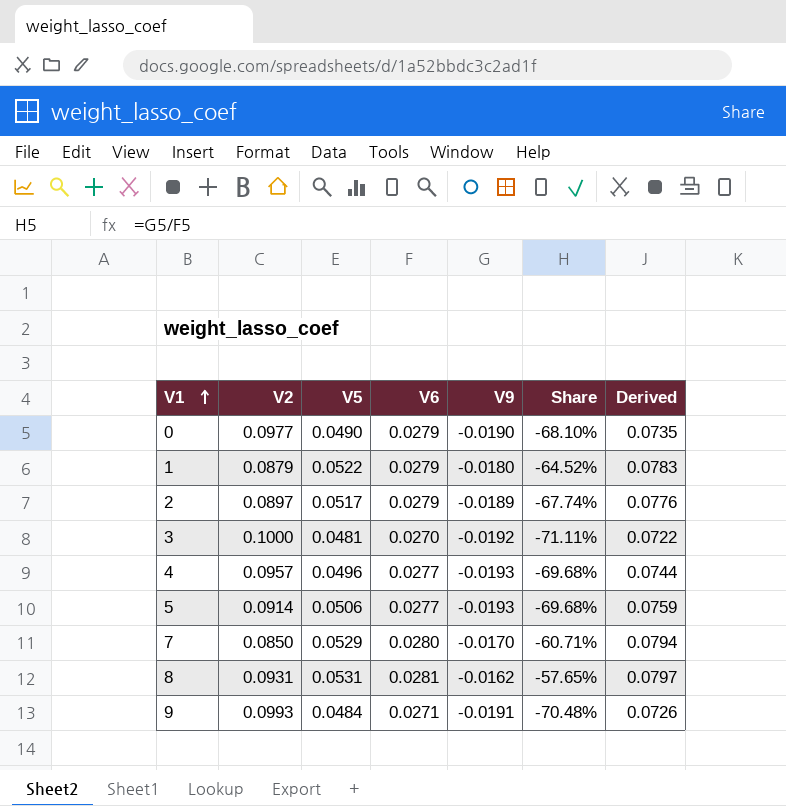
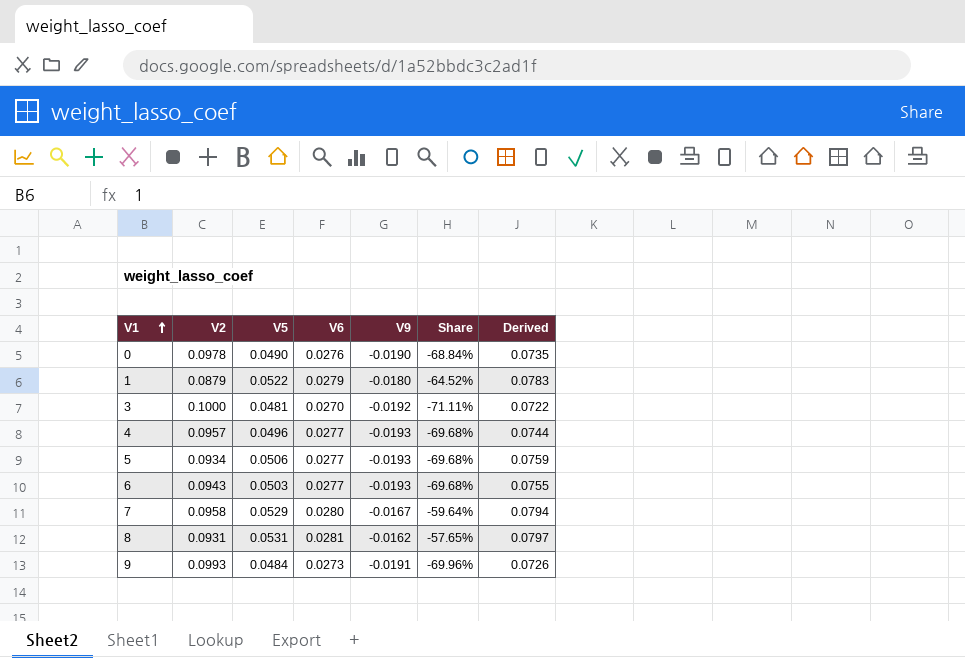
row 2: 0.0897 | 0.0517 | 0.0279 | -0.0189 | -67.74% | 0.0776 -> none
0 | V2: 0.0977 -> 0.0978
0 | V6: 0.0279 -> 0.0276
0 | Share: -68.10% -> -68.84%
5 | V2: 0.0914 -> 0.0934
row 6: none -> 0.0943 | 0.0503 | 0.0277 | -0.0193 | -69.68% | 0.0755
7 | V2: 0.0850 -> 0.0958
7 | V9: -0.0170 -> -0.0167
7 | Share: -60.71% -> -59.64%
9 | V6: 0.0271 -> 0.0273
9 | Share: -70.48% -> -69.96%

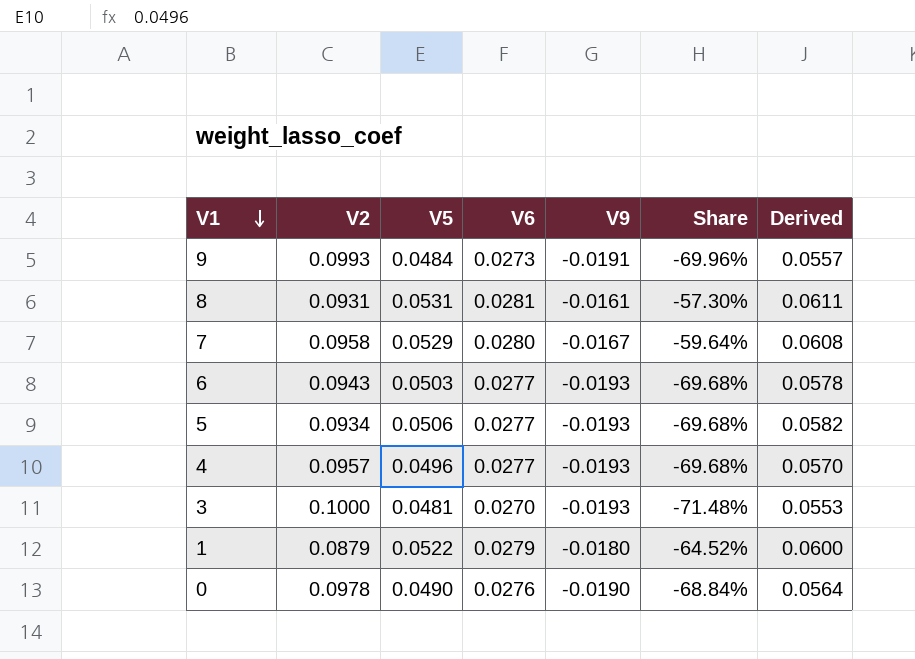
row order: V1 ascending -> V1 descending
column Derived | formula: [V5] * 1.5 -> [V5] * 1.15
8 | V9: -0.0162 -> -0.0161
8 | Share: -57.65% -> -57.30%
3 | V9: -0.0192 -> -0.0193
3 | Share: -71.11% -> -71.48%

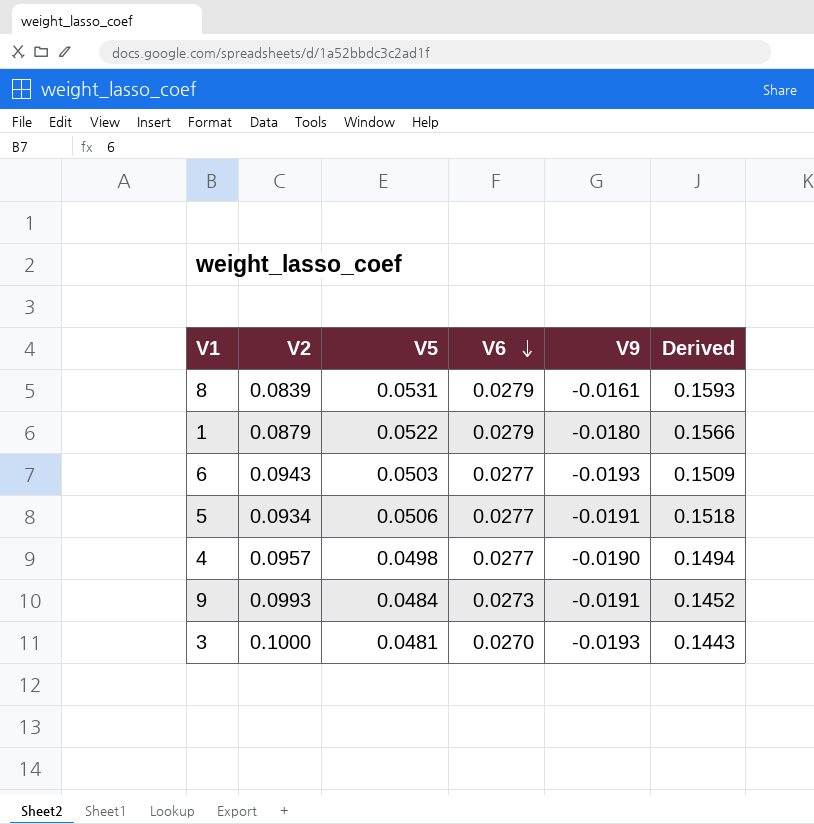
row order: V1 descending -> V6 descending
column Share | formula: [V9] / [V6] -> none
column Derived | formula: [V5] * 1.15 -> [V5] * 3
row 7: 0.0958 | 0.0529 | 0.0280 | -0.0167 | -59.64% | 0.0608 -> none
row 0: 0.0978 | 0.0490 | 0.0276 | -0.0190 | -68.84% | 0.0564 -> none
8 | V2: 0.0931 -> 0.0839
8 | V6: 0.0281 -> 0.0279
5 | V9: -0.0193 -> -0.0191
4 | V5: 0.0496 -> 0.0498
4 | V9: -0.0193 -> -0.0190

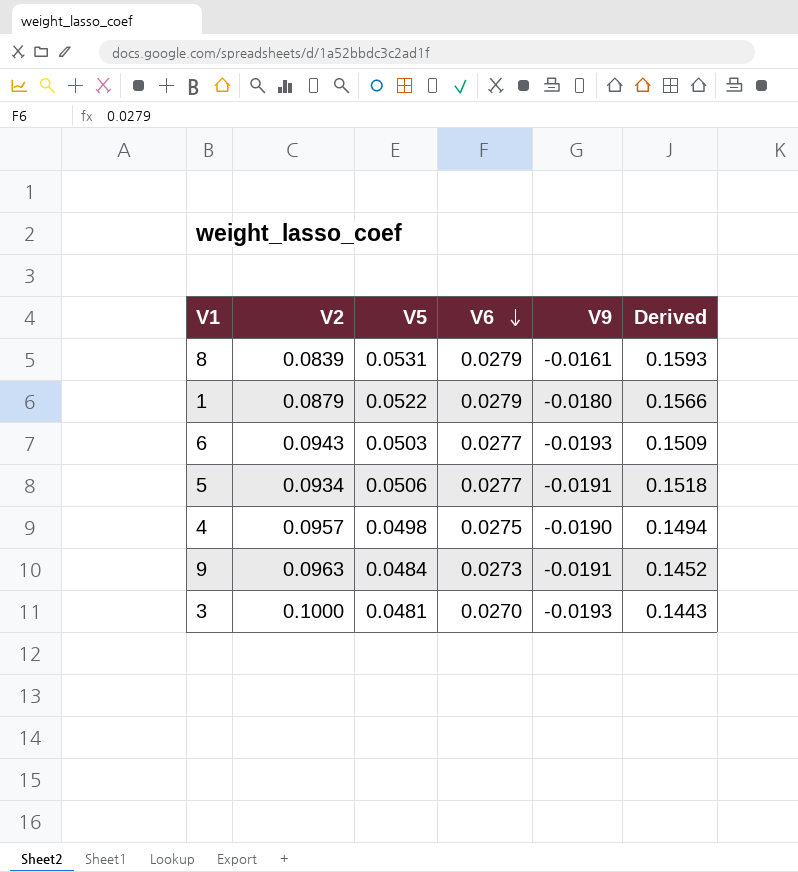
4 | V6: 0.0277 -> 0.0275
9 | V2: 0.0993 -> 0.0963

